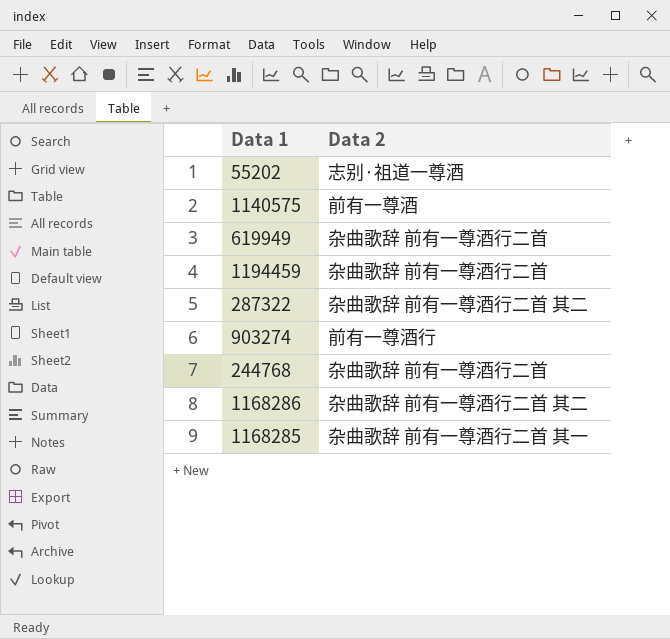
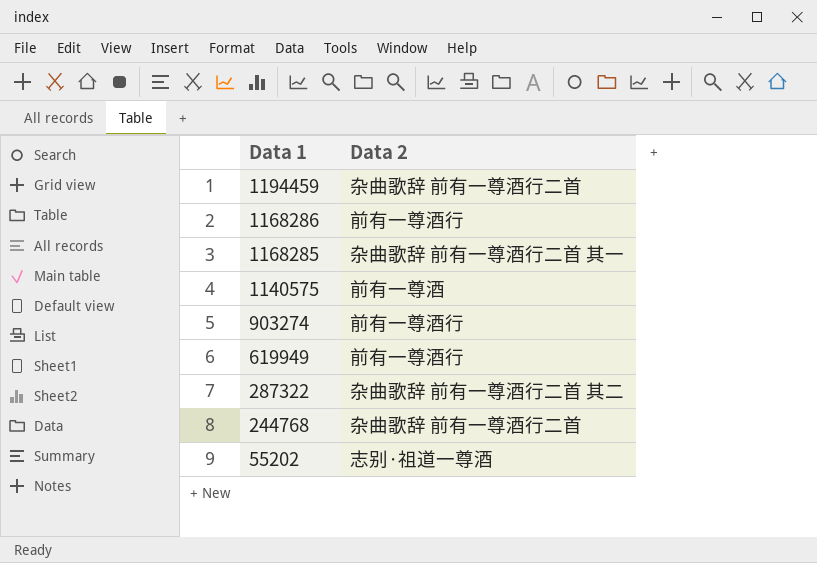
row order: none -> Data 1 descending
1168286 | Data 2: 杂曲歌辞 前有一尊酒行二首 其二 -> 前有一尊酒行
619949 | Data 2: 杂曲歌辞 前有一尊酒行二首 -> 前有一尊酒行

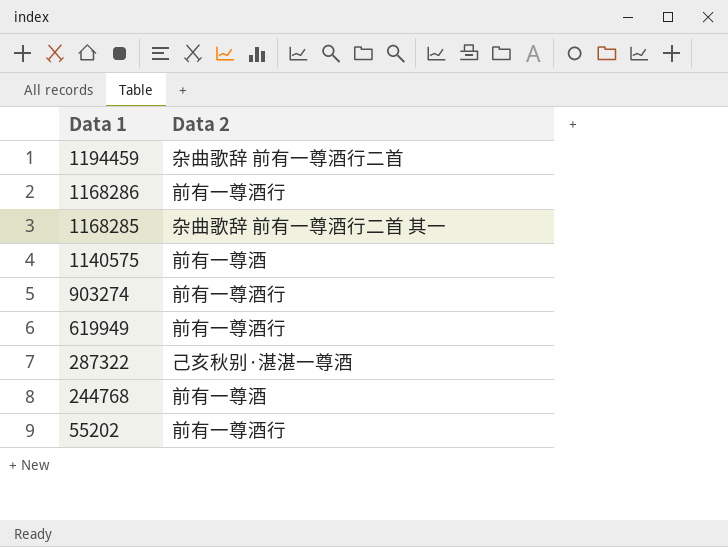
287322 | Data 2: 杂曲歌辞 前有一尊酒行二首 其二 -> 己亥秋别·湛湛一尊酒
244768 | Data 2: 杂曲歌辞 前有一尊酒行二首 -> 前有一尊酒
55202 | Data 2: 志别·祖道一尊酒 -> 前有一尊酒行

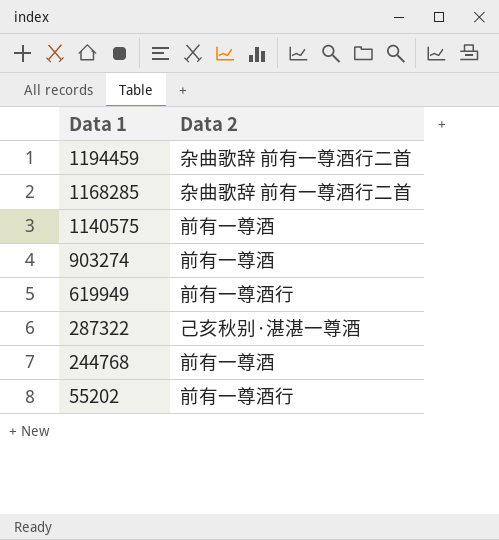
row 1168286: 前有一尊酒行 -> none
1168285 | Data 2: 杂曲歌辞 前有一尊酒行二首 其一 -> 杂曲歌辞 前有一尊酒行二首
903274 | Data 2: 前有一尊酒行 -> 前有一尊酒

